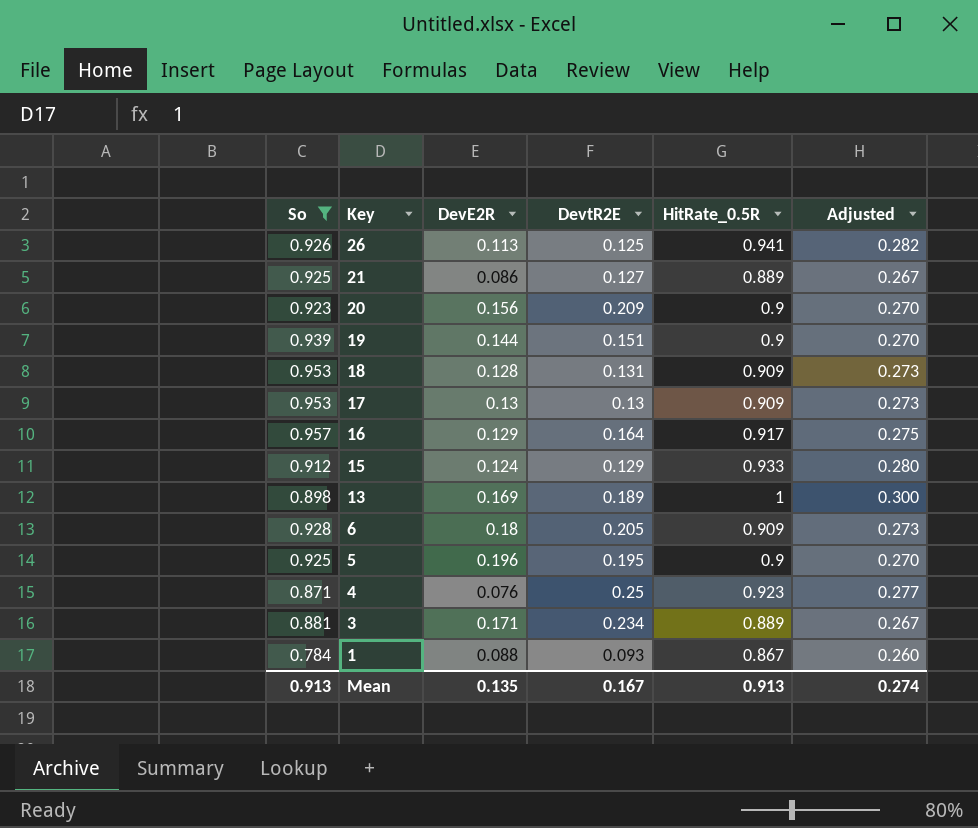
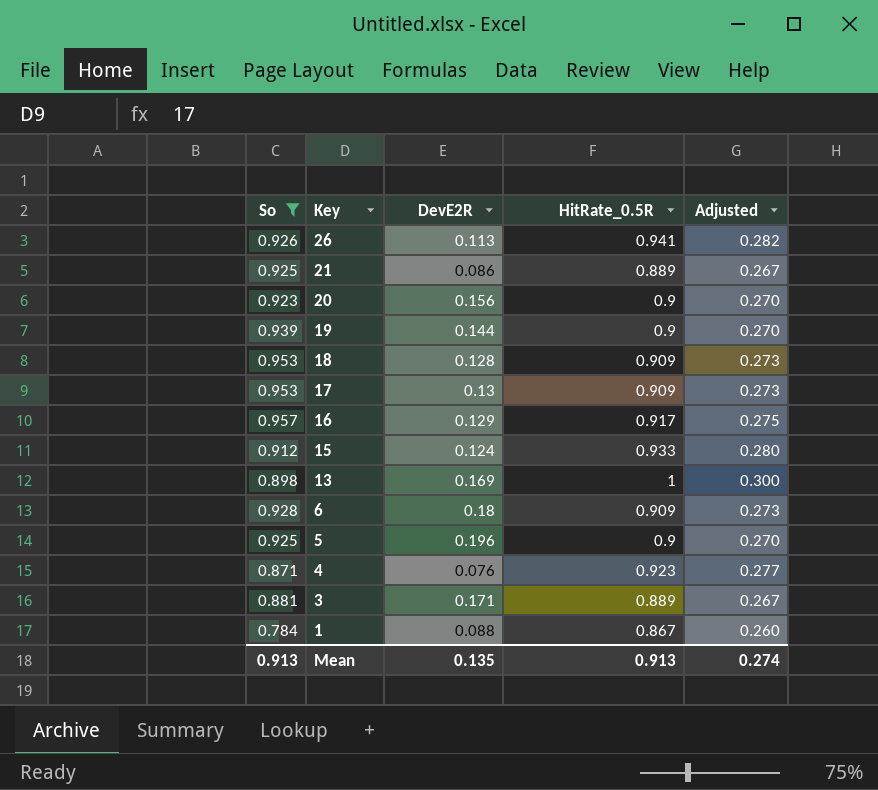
column DevtR2E | position: 4 -> none

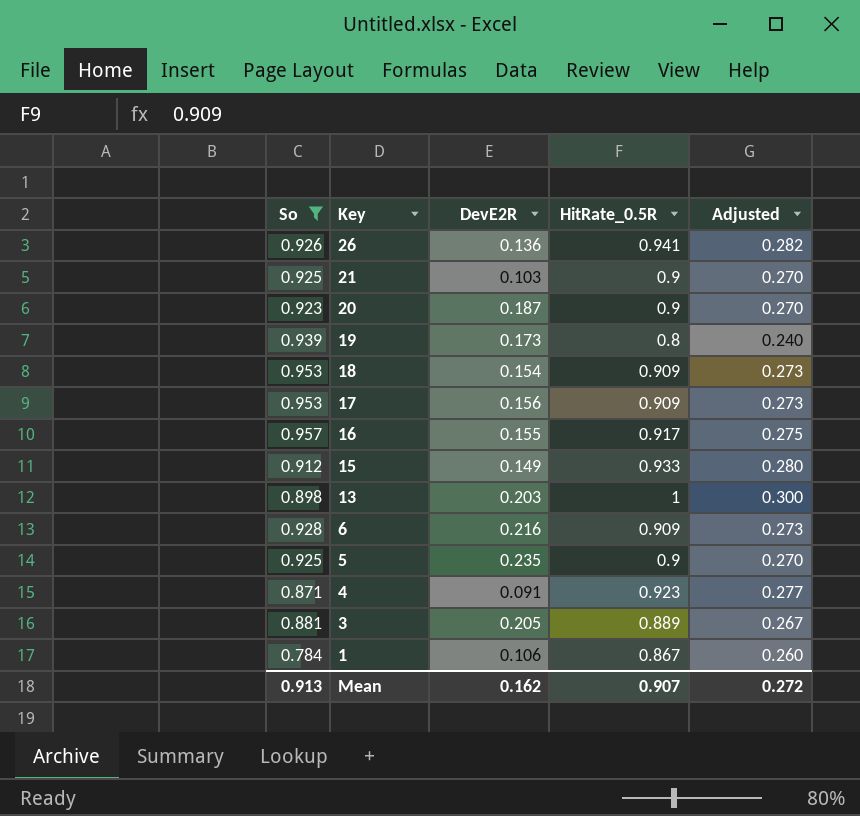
26 | DevE2R: 0.113 -> 0.136
21 | DevE2R: 0.086 -> 0.103
21 | HitRate_0.5R: 0.889 -> 0.9
21 | Adjusted: 0.267 -> 0.270
20 | DevE2R: 0.156 -> 0.187
19 | DevE2R: 0.144 -> 0.173
19 | HitRate_0.5R: 0.9 -> 0.8
19 | Adjusted: 0.270 -> 0.240
18 | DevE2R: 0.128 -> 0.154
17 | DevE2R: 0.13 -> 0.156
16 | DevE2R: 0.129 -> 0.155
15 | DevE2R: 0.124 -> 0.149
13 | DevE2R: 0.169 -> 0.203
6 | DevE2R: 0.18 -> 0.216
5 | DevE2R: 0.196 -> 0.235
4 | DevE2R: 0.076 -> 0.091
3 | DevE2R: 0.171 -> 0.205
1 | DevE2R: 0.088 -> 0.106
Mean | DevE2R: 0.135 -> 0.162
Mean | HitRate_0.5R: 0.913 -> 0.907
Mean | Adjusted: 0.274 -> 0.272

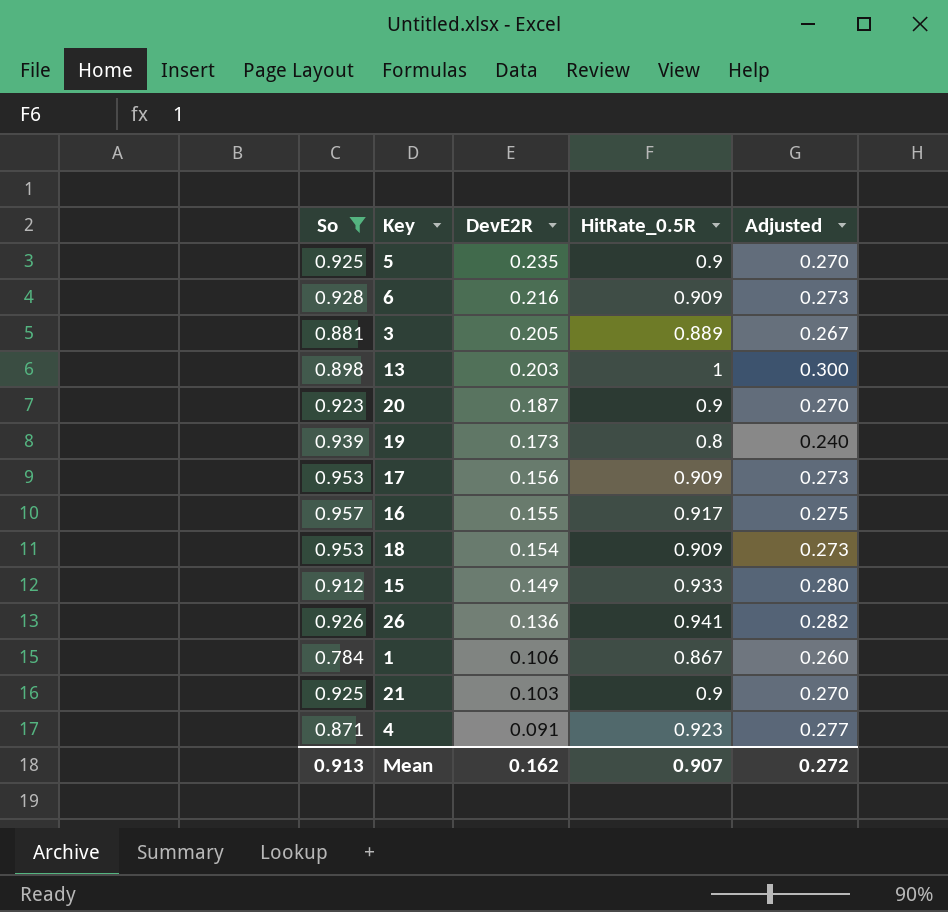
row order: Key descending -> DevE2R descending

